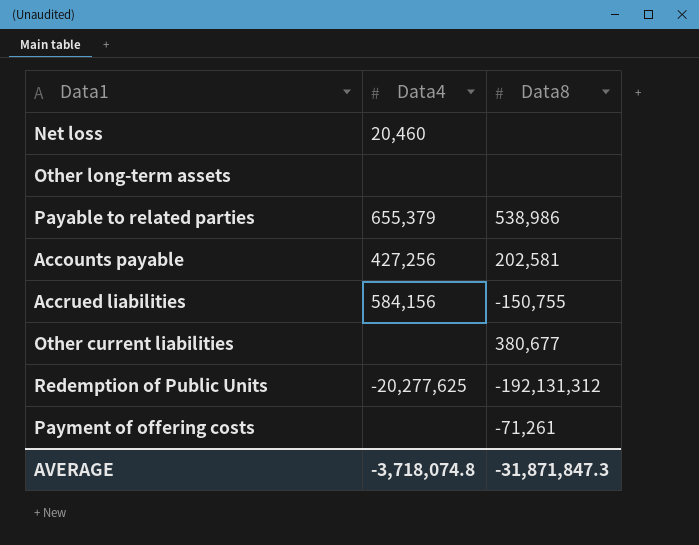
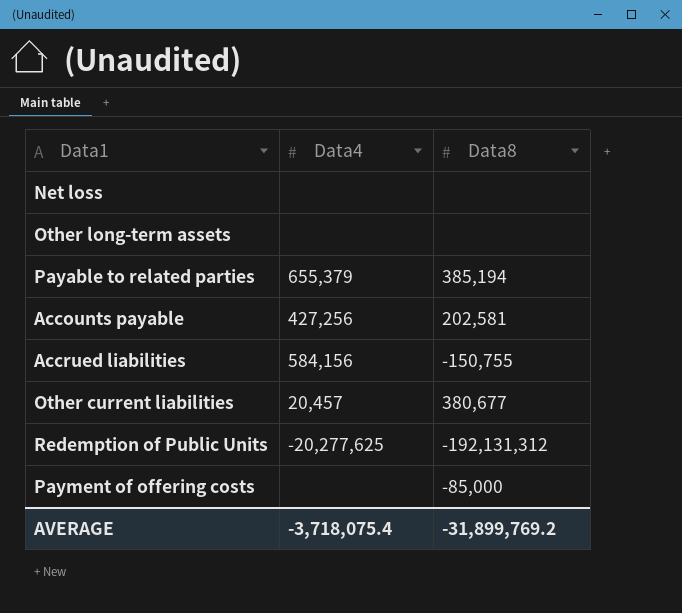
Net loss | Data4: 20,460 -> none
Payable to related parties | Data8: 538,986 -> 385,194
Other current liabilities | Data4: none -> 20,457
Payment of offering costs | Data8: -71,261 -> -85,000
AVERAGE | Data4: -3,718,074.8 -> -3,718,075.4
AVERAGE | Data8: -31,871,847.3 -> -31,899,769.2

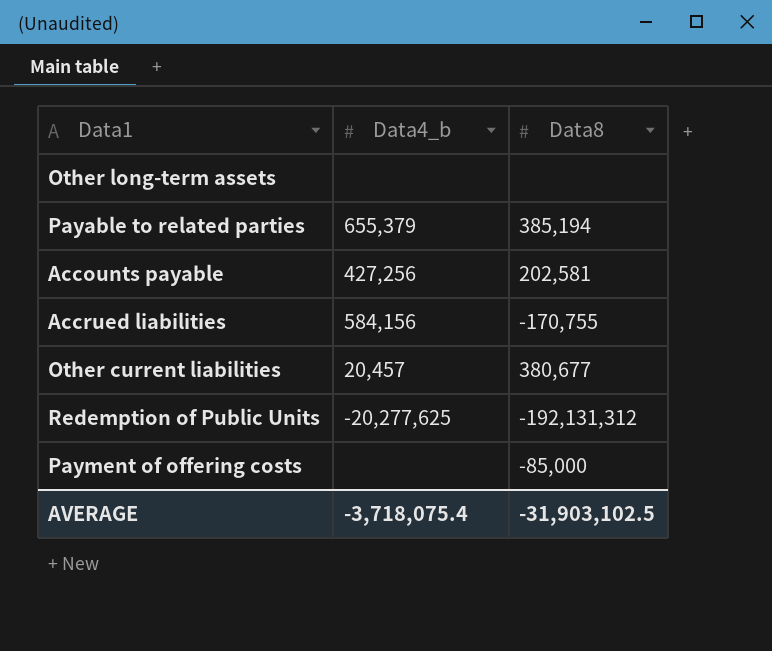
column name: Data4 -> Data4_b
row Net loss: none | none -> none
Accrued liabilities | Data8: -150,755 -> -170,755
AVERAGE | Data8: -31,899,769.2 -> -31,903,102.5

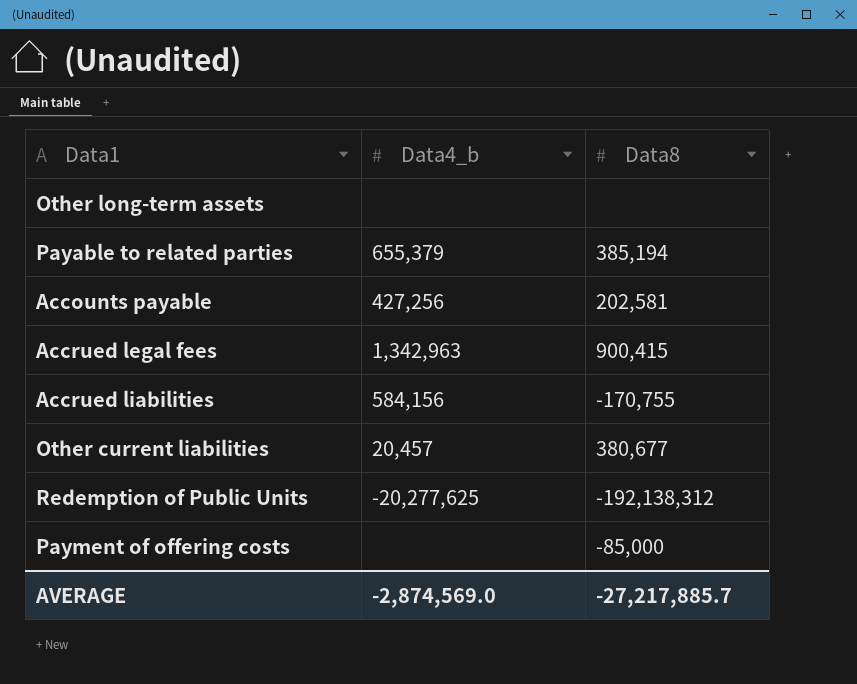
row Accrued legal fees: none -> 1,342,963 | 900,415
Redemption of Public Units | Data8: -192,131,312 -> -192,138,312
AVERAGE | Data4_b: -3,718,075.4 -> -2,874,569.0
AVERAGE | Data8: -31,903,102.5 -> -27,217,885.7

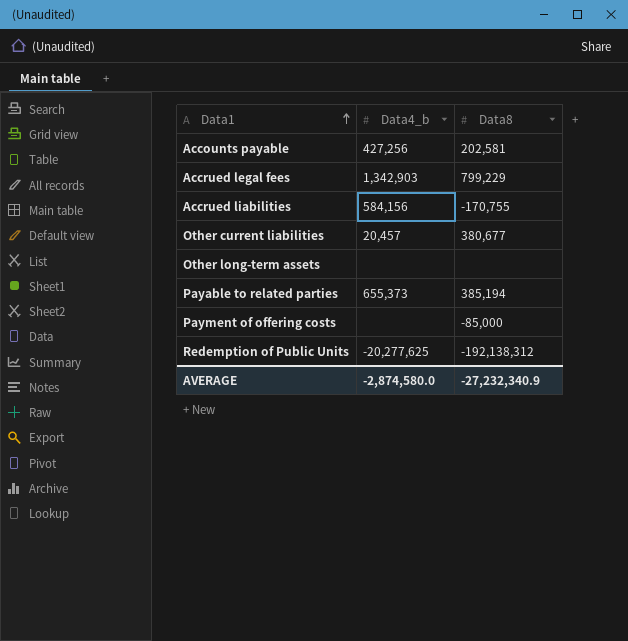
row order: none -> Data1 ascending
Accrued legal fees | Data4_b: 1,342,963 -> 1,342,903
Accrued legal fees | Data8: 900,415 -> 799,229
Payable to related parties | Data4_b: 655,379 -> 655,373
AVERAGE | Data4_b: -2,874,569.0 -> -2,874,580.0
AVERAGE | Data8: -27,217,885.7 -> -27,232,340.9

